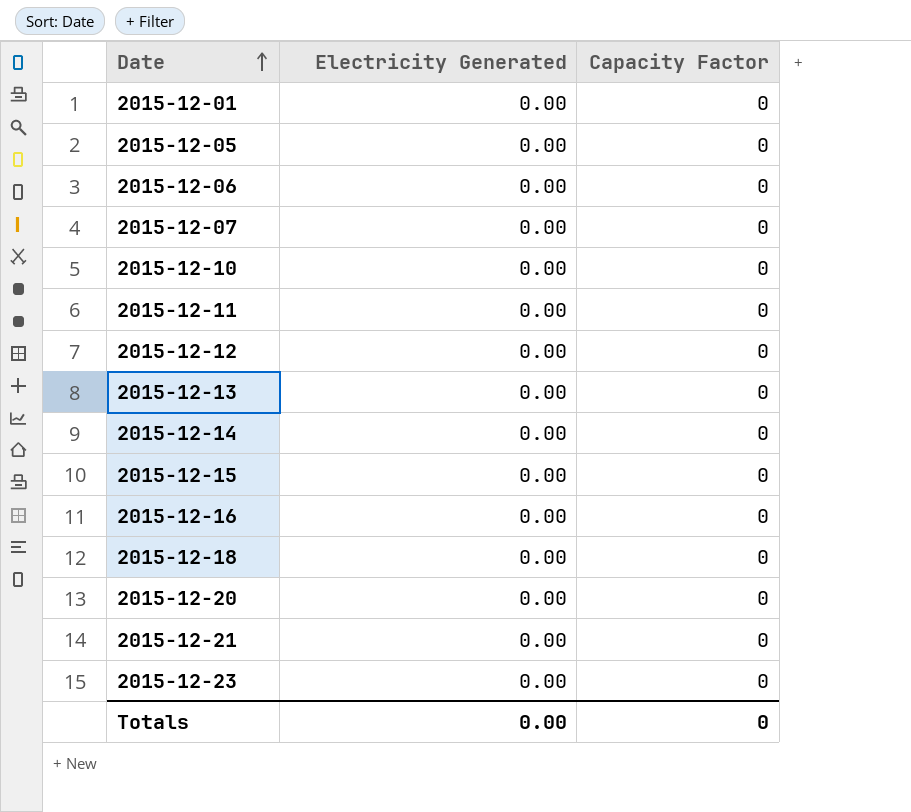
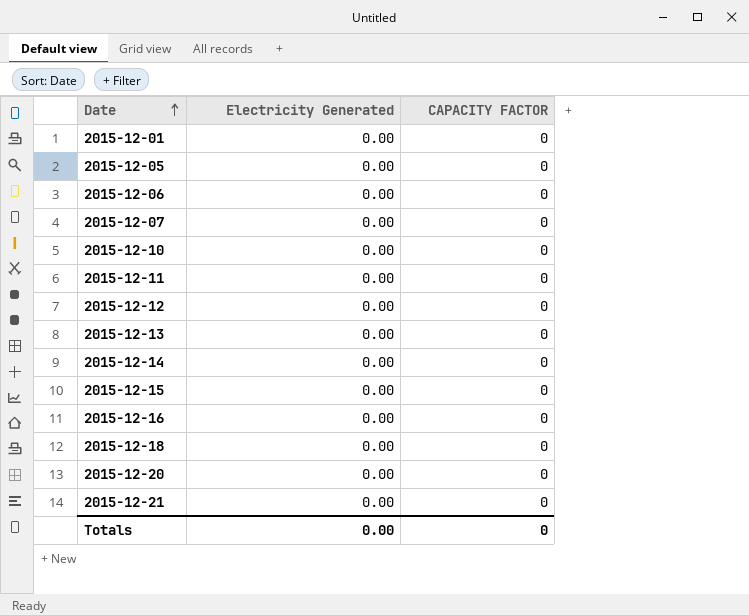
column name: Capacity Factor -> CAPACITY FACTOR
row 2015-12-23: 0.00 | 0 -> none

